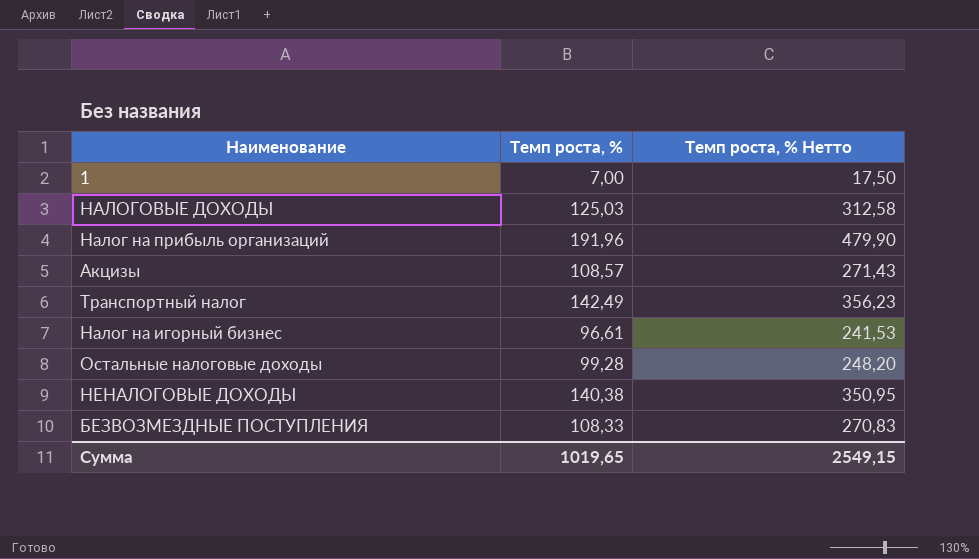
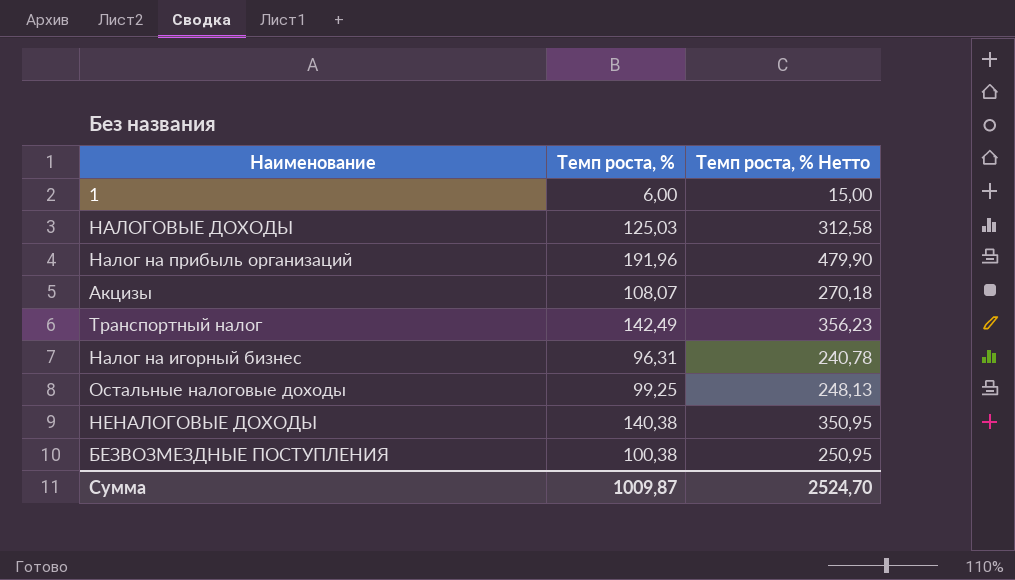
1 | Темп роста, %: 7,00 -> 6,00
1 | Темп роста, % Нетто: 17,50 -> 15,00
Акцизы | Темп роста, %: 108,57 -> 108,07
Акцизы | Темп роста, % Нетто: 271,43 -> 270,18
Налог на игорный бизнес | Темп роста, %: 96,61 -> 96,31
Налог на игорный бизнес | Темп роста, % Нетто: 241,53 -> 240,78
Остальные налоговые доходы | Темп роста, %: 99,28 -> 99,25
Остальные налоговые доходы | Темп роста, % Нетто: 248,20 -> 248,13
БЕЗВОЗМЕЗДНЫЕ ПОСТУПЛЕНИЯ | Темп роста, %: 108,33 -> 100,38
БЕЗВОЗМЕЗДНЫЕ ПОСТУПЛЕНИЯ | Темп роста, % Нетто: 270,83 -> 250,95
Сумма | Темп роста, %: 1019,65 -> 1009,87
Сумма | Темп роста, % Нетто: 2549,15 -> 2524,70

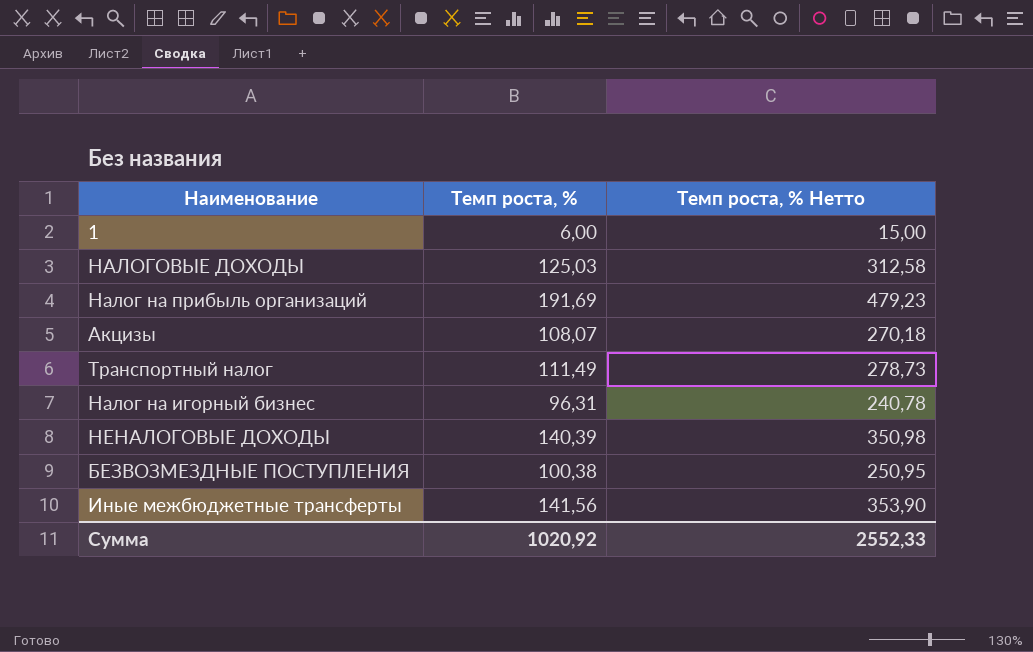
row Остальные налоговые доходы: 99,25 | 248,13 -> none
Налог на прибыль организаций | Темп роста, %: 191,96 -> 191,69
Налог на прибыль организаций | Темп роста, % Нетто: 479,90 -> 479,23
Транспортный налог | Темп роста, %: 142,49 -> 111,49
Транспортный налог | Темп роста, % Нетто: 356,23 -> 278,73
НЕНАЛОГОВЫЕ ДОХОДЫ | Темп роста, %: 140,38 -> 140,39
НЕНАЛОГОВЫЕ ДОХОДЫ | Темп роста, % Нетто: 350,95 -> 350,98
row Иные межбюджетные трансферты: none -> 141,56 | 353,90
Сумма | Темп роста, %: 1009,87 -> 1020,92
Сумма | Темп роста, % Нетто: 2524,70 -> 2552,33

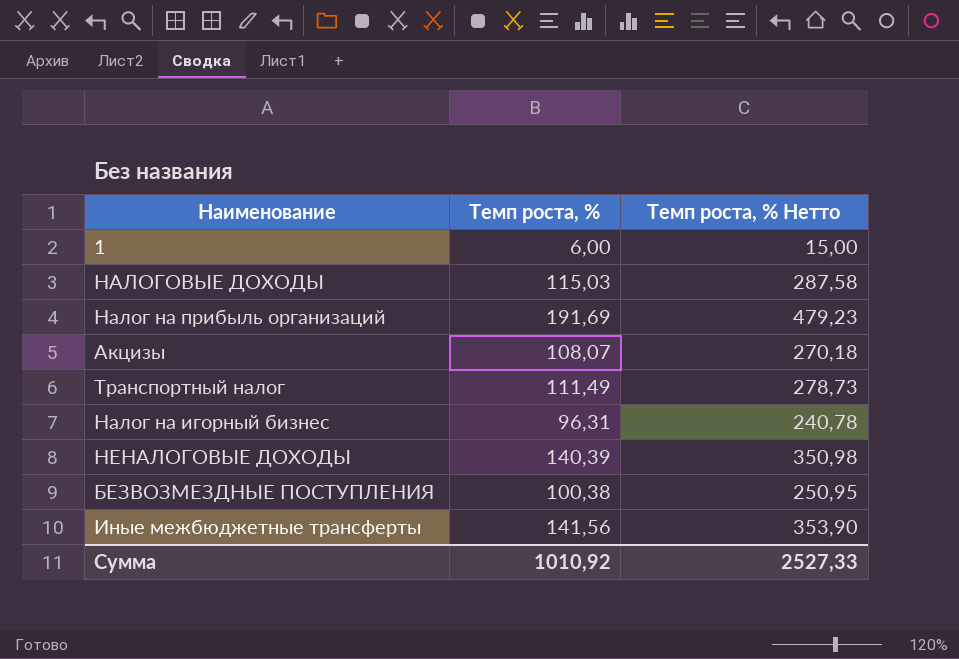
НАЛОГОВЫЕ ДОХОДЫ | Темп роста, %: 125,03 -> 115,03
НАЛОГОВЫЕ ДОХОДЫ | Темп роста, % Нетто: 312,58 -> 287,58
Сумма | Темп роста, %: 1020,92 -> 1010,92
Сумма | Темп роста, % Нетто: 2552,33 -> 2527,33

